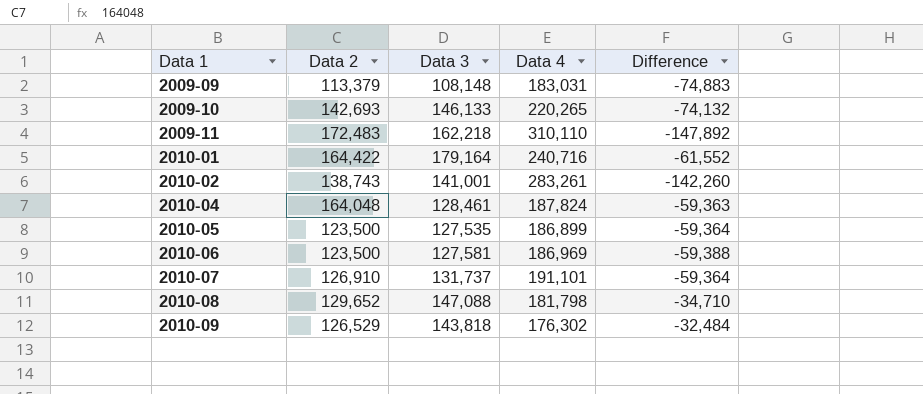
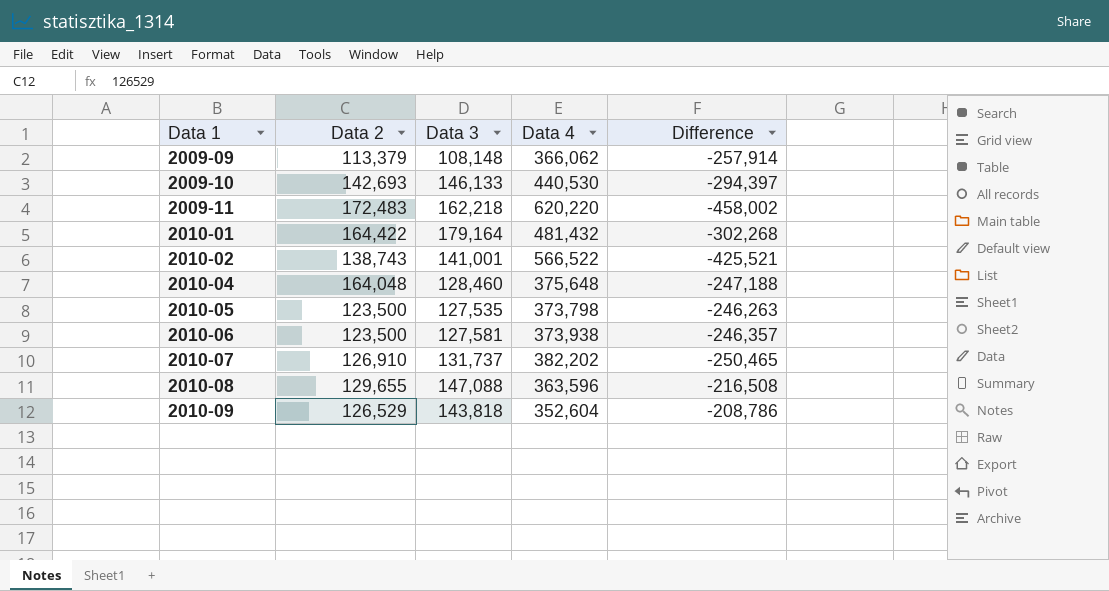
2009-09 | Data 4: 183,031 -> 366,062
2009-09 | Difference: -74,883 -> -257,914
2009-10 | Data 4: 220,265 -> 440,530
2009-10 | Difference: -74,132 -> -294,397
2009-11 | Data 4: 310,110 -> 620,220
2009-11 | Difference: -147,892 -> -458,002
2010-01 | Data 4: 240,716 -> 481,432
2010-01 | Difference: -61,552 -> -302,268
2010-02 | Data 4: 283,261 -> 566,522
2010-02 | Difference: -142,260 -> -425,521
2010-04 | Data 3: 128,461 -> 128,460
2010-04 | Data 4: 187,824 -> 375,648
2010-04 | Difference: -59,363 -> -247,188
2010-05 | Data 4: 186,899 -> 373,798
2010-05 | Difference: -59,364 -> -246,263
2010-06 | Data 4: 186,969 -> 373,938
2010-06 | Difference: -59,388 -> -246,357
2010-07 | Data 4: 191,101 -> 382,202
2010-07 | Difference: -59,364 -> -250,465
2010-08 | Data 2: 129,652 -> 129,655
2010-08 | Data 4: 181,798 -> 363,596
2010-08 | Difference: -34,710 -> -216,508
2010-09 | Data 4: 176,302 -> 352,604
2010-09 | Difference: -32,484 -> -208,786

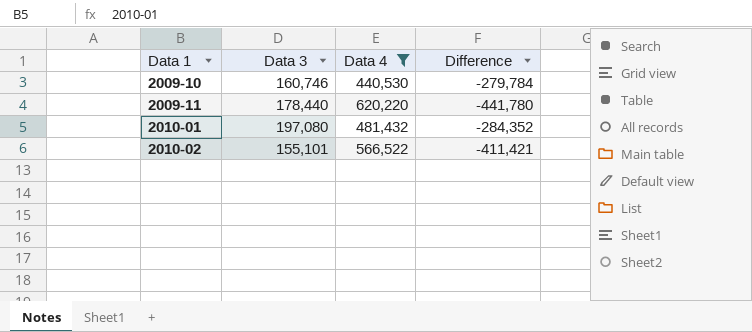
filter: none -> Data 4 >= 440,530
column Data 2 | position: 2 -> none
2009-10 | Data 3: 146,133 -> 160,746
2009-10 | Difference: -294,397 -> -279,784
2009-11 | Data 3: 162,218 -> 178,440
2009-11 | Difference: -458,002 -> -441,780
2010-01 | Data 3: 179,164 -> 197,080
2010-01 | Difference: -302,268 -> -284,352
2010-02 | Data 3: 141,001 -> 155,101
2010-02 | Difference: -425,521 -> -411,421

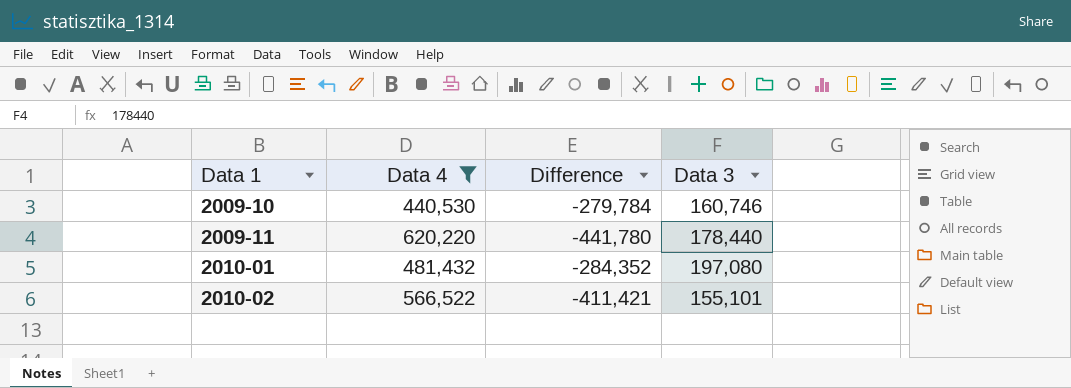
column Data 3 | position: 2 -> 4

